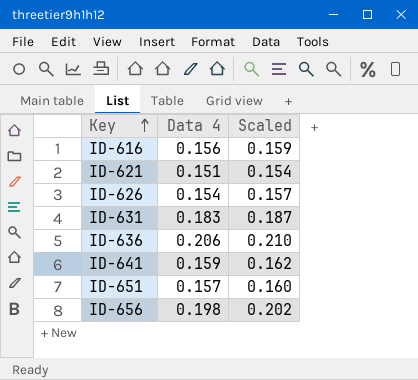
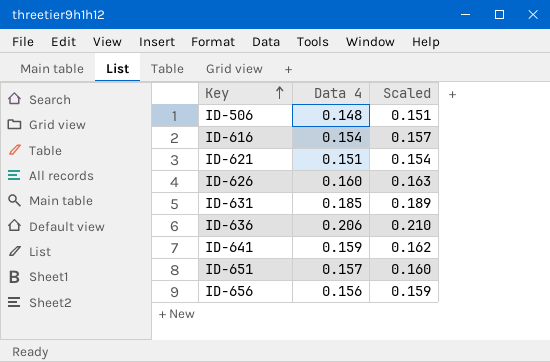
row ID-506: none -> 0.148 | 0.151
ID-616 | Data 4: 0.156 -> 0.154
ID-616 | Scaled: 0.159 -> 0.157
ID-626 | Data 4: 0.154 -> 0.160
ID-626 | Scaled: 0.157 -> 0.163
ID-631 | Data 4: 0.183 -> 0.185
ID-631 | Scaled: 0.187 -> 0.189
ID-656 | Data 4: 0.198 -> 0.156
ID-656 | Scaled: 0.202 -> 0.159

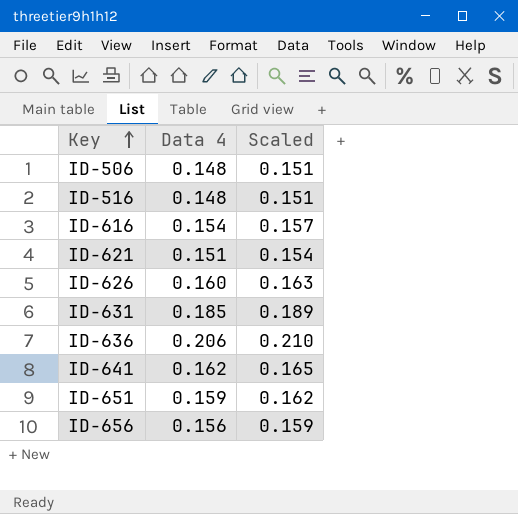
row ID-516: none -> 0.148 | 0.151
ID-641 | Data 4: 0.159 -> 0.162
ID-641 | Scaled: 0.162 -> 0.165
ID-651 | Data 4: 0.157 -> 0.159
ID-651 | Scaled: 0.160 -> 0.162

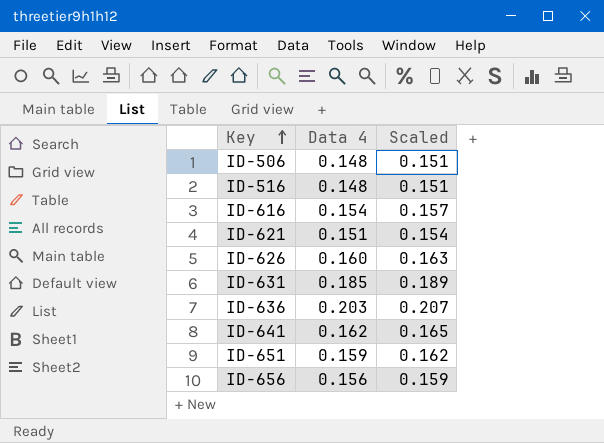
ID-636 | Data 4: 0.206 -> 0.203
ID-636 | Scaled: 0.210 -> 0.207

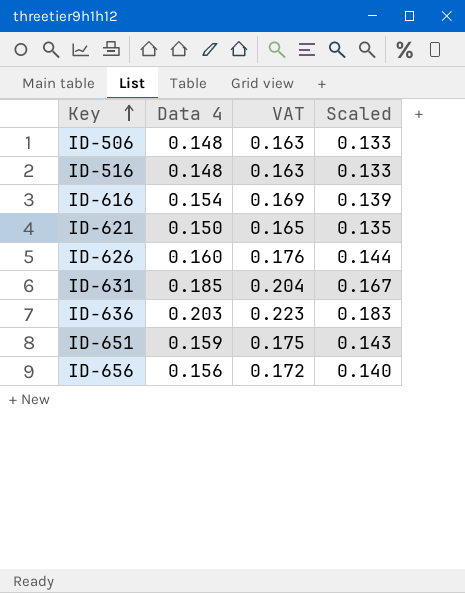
column VAT | formula: none -> [Data 4] * 1.1
column Scaled | formula: [Data 4] * 1.02 -> [Data 4] * 0.9
row ID-641: 0.162 | 0.165 -> none
ID-621 | Data 4: 0.151 -> 0.150

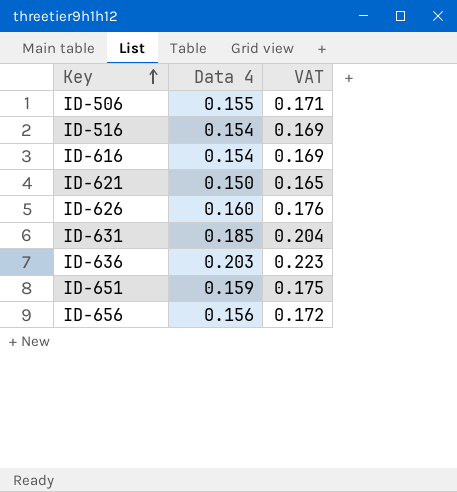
column Scaled | formula: [Data 4] * 0.9 -> none
ID-506 | Data 4: 0.148 -> 0.155
ID-506 | VAT: 0.163 -> 0.171
ID-516 | Data 4: 0.148 -> 0.154
ID-516 | VAT: 0.163 -> 0.169

